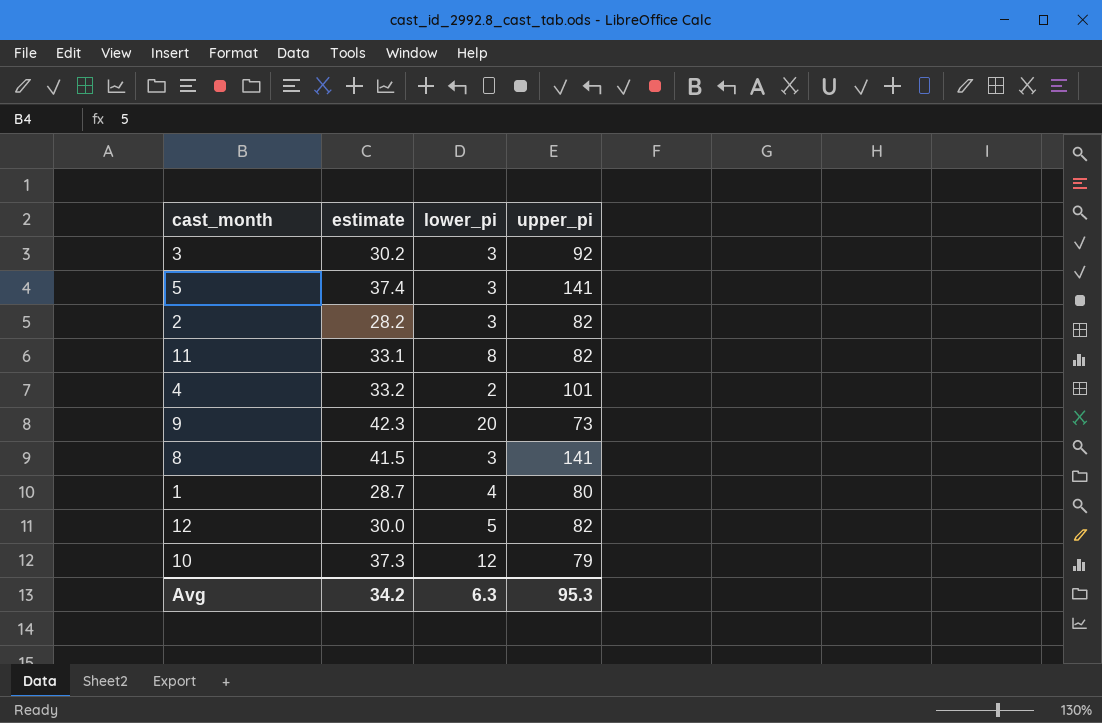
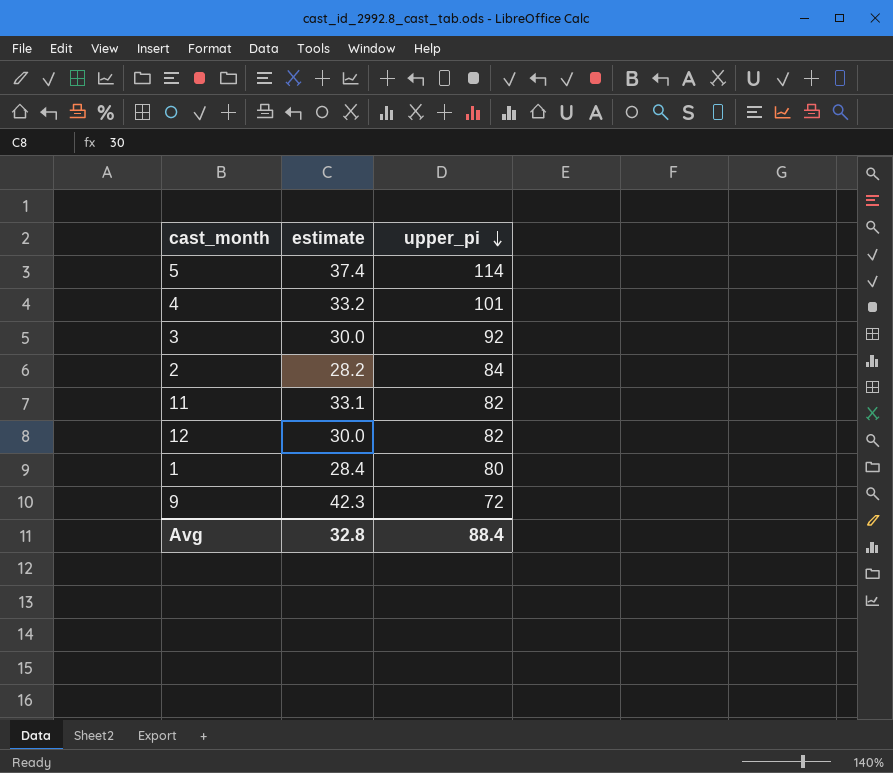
row order: none -> upper_pi descending
column lower_pi | position: 3 -> none
row 8: 41.5 | 3 | 141 -> none
row 10: 37.3 | 12 | 79 -> none
5 | upper_pi: 141 -> 114
3 | estimate: 30.2 -> 30.0
2 | upper_pi: 82 -> 84
1 | estimate: 28.7 -> 28.4
9 | upper_pi: 73 -> 72
Avg | estimate: 34.2 -> 32.8
Avg | upper_pi: 95.3 -> 88.4

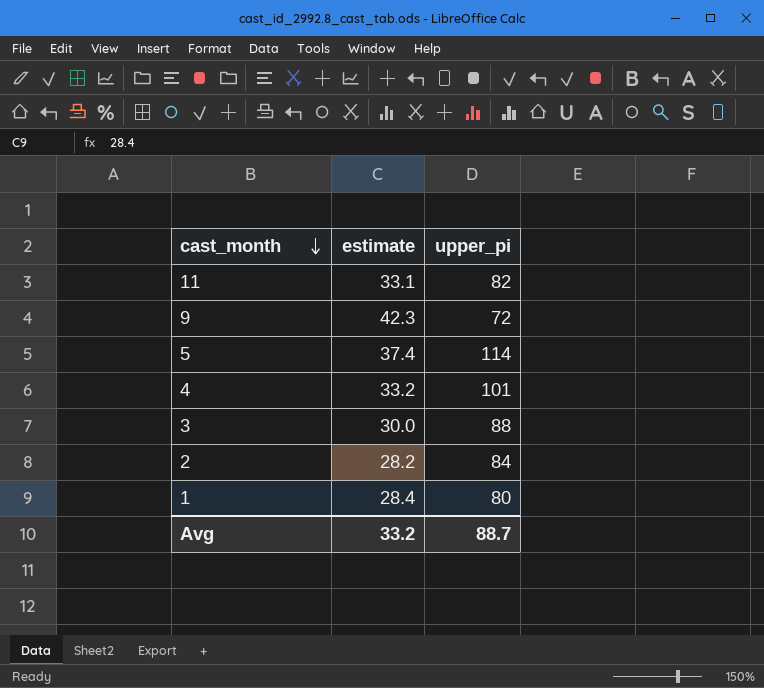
row order: upper_pi descending -> cast_month descending
row 12: 30.0 | 82 -> none
3 | upper_pi: 92 -> 88
Avg | estimate: 32.8 -> 33.2
Avg | upper_pi: 88.4 -> 88.7

